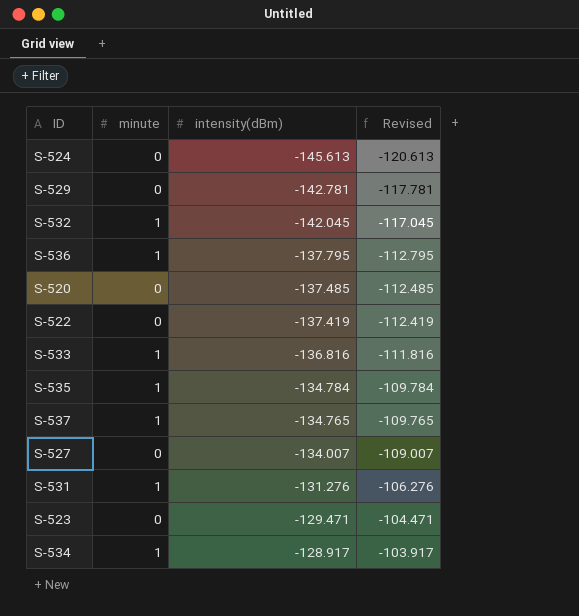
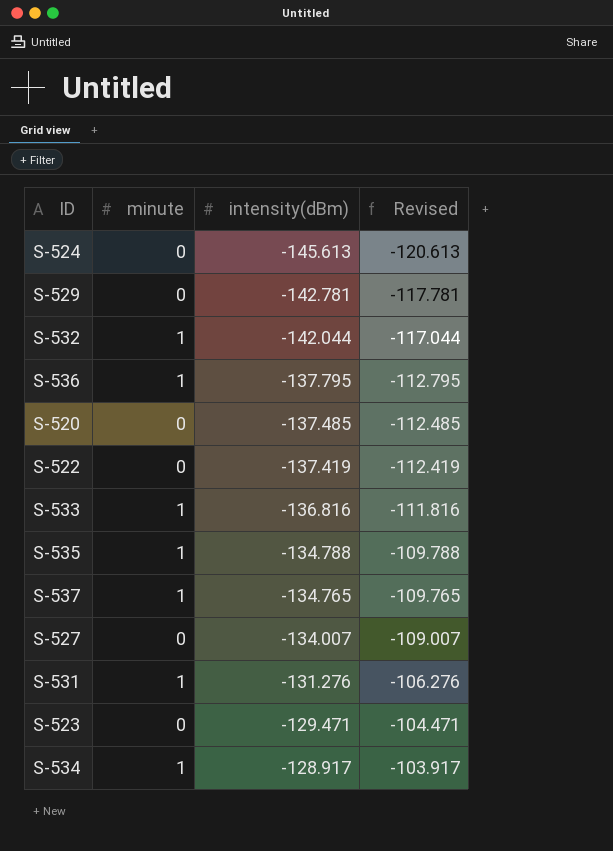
S-532 | intensity(dBm): -142.045 -> -142.044
S-532 | Revised: -117.045 -> -117.044
S-535 | intensity(dBm): -134.784 -> -134.788
S-535 | Revised: -109.784 -> -109.788

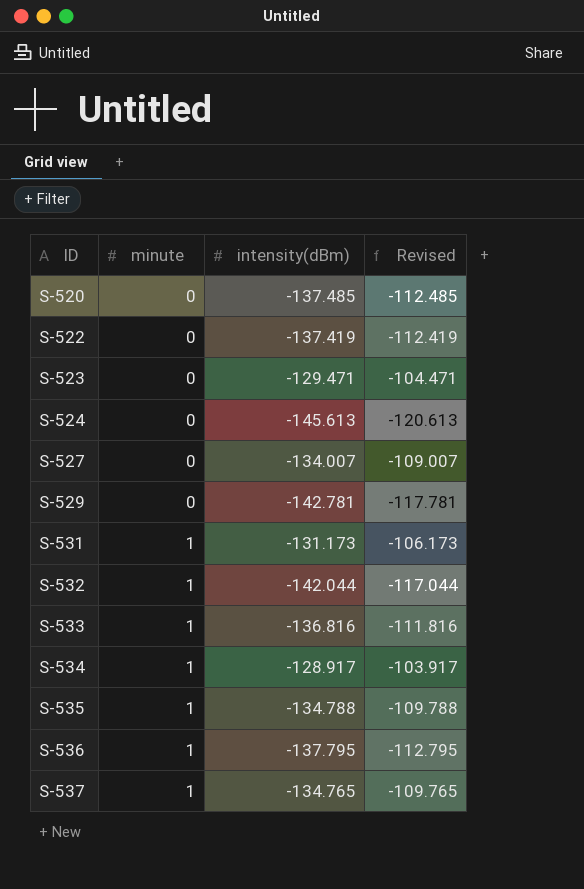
row order: intensity(dBm) ascending -> ID ascending
S-531 | intensity(dBm): -131.276 -> -131.173
S-531 | Revised: -106.276 -> -106.173

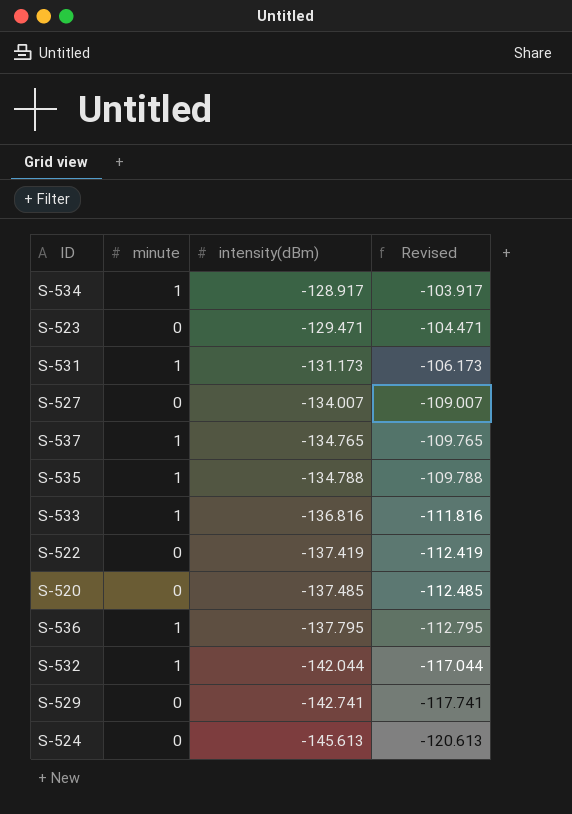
row order: ID ascending -> intensity(dBm) descending
S-529 | intensity(dBm): -142.781 -> -142.741
S-529 | Revised: -117.781 -> -117.741

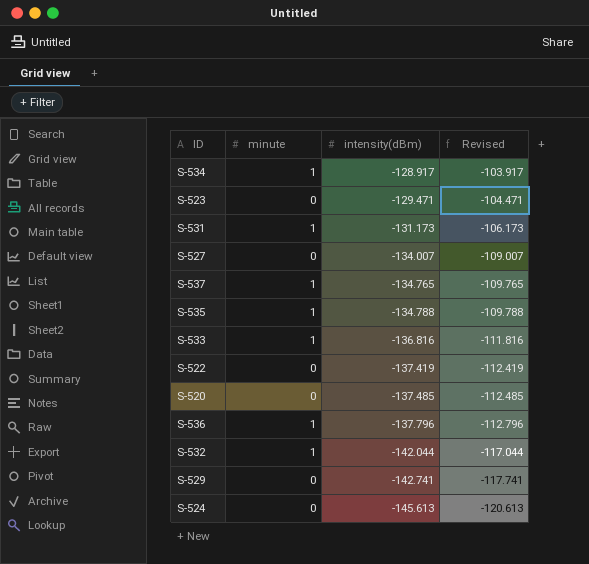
S-536 | intensity(dBm): -137.795 -> -137.796
S-536 | Revised: -112.795 -> -112.796

